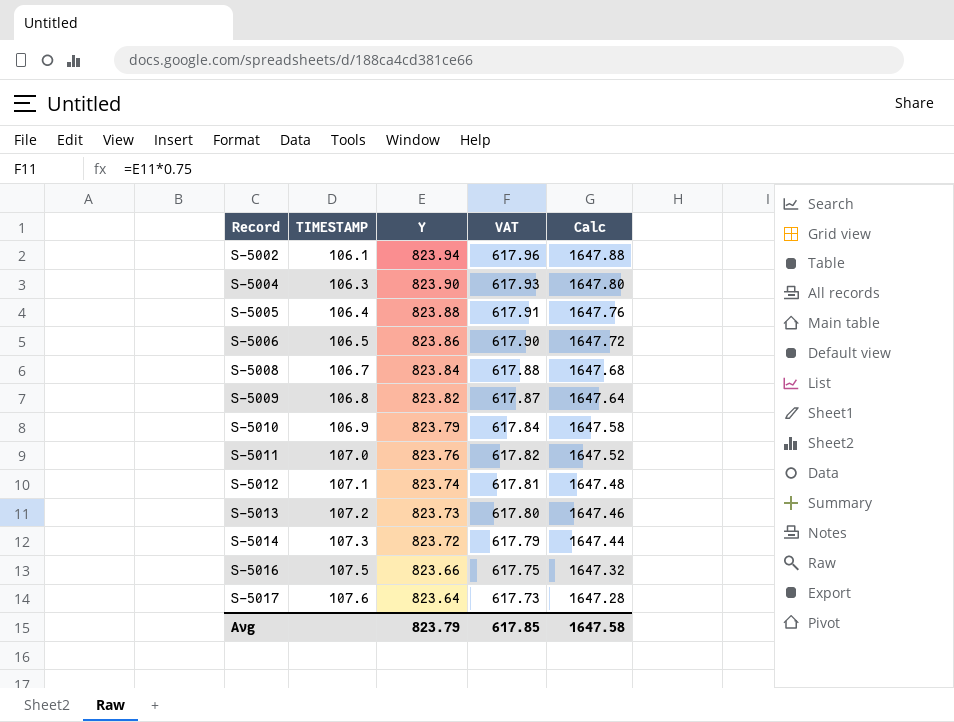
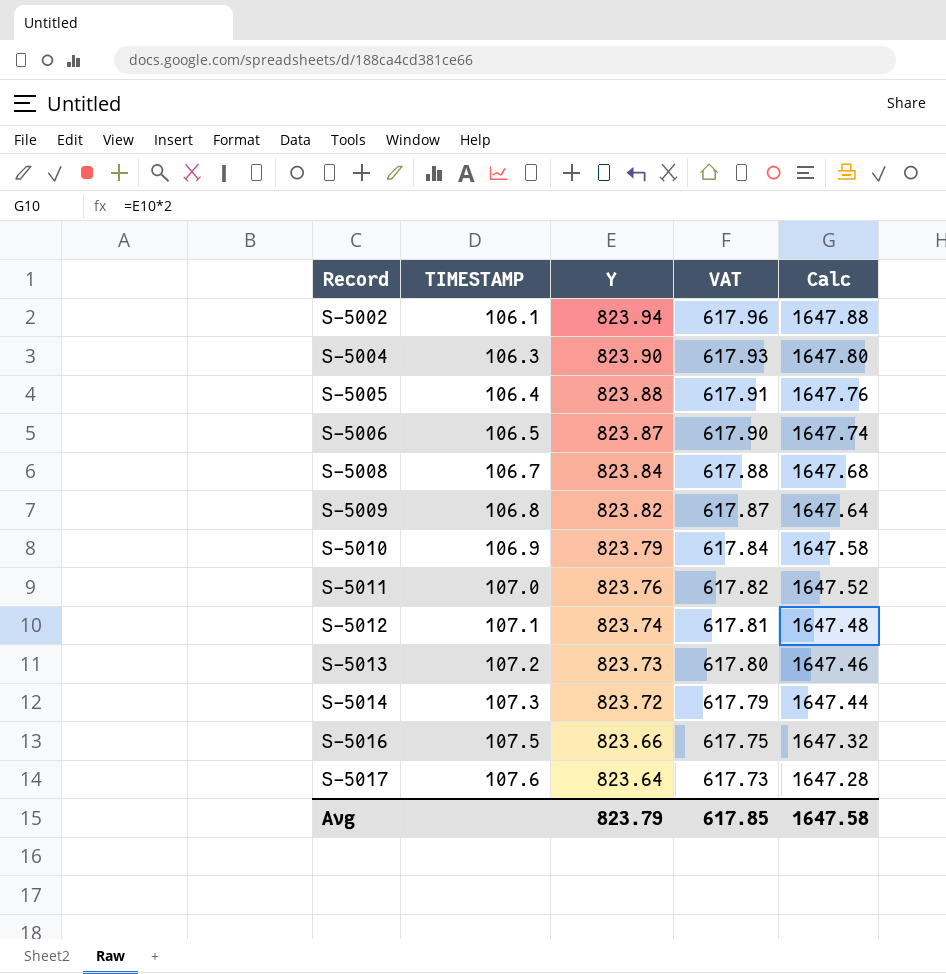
S-5006 | Y: 823.86 -> 823.87
S-5006 | Calc: 1647.72 -> 1647.74

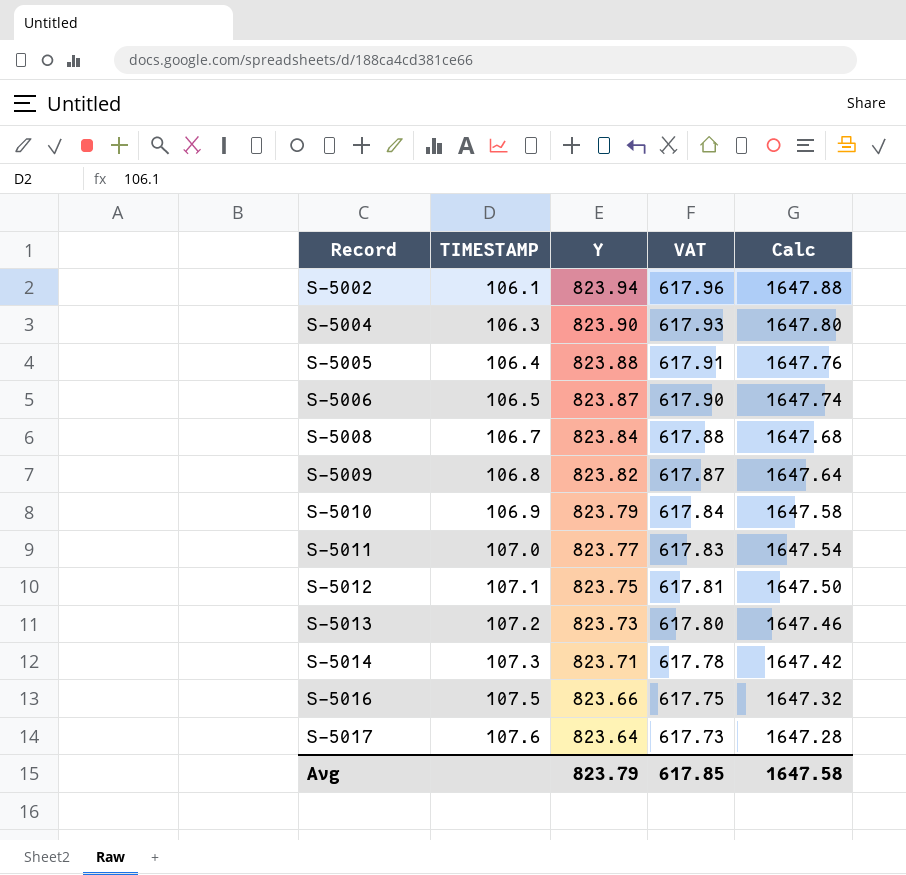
S-5011 | Y: 823.76 -> 823.77
S-5011 | VAT: 617.82 -> 617.83
S-5011 | Calc: 1647.52 -> 1647.54
S-5012 | Y: 823.74 -> 823.75
S-5012 | Calc: 1647.48 -> 1647.50
S-5014 | Y: 823.72 -> 823.71
S-5014 | VAT: 617.79 -> 617.78
S-5014 | Calc: 1647.44 -> 1647.42

